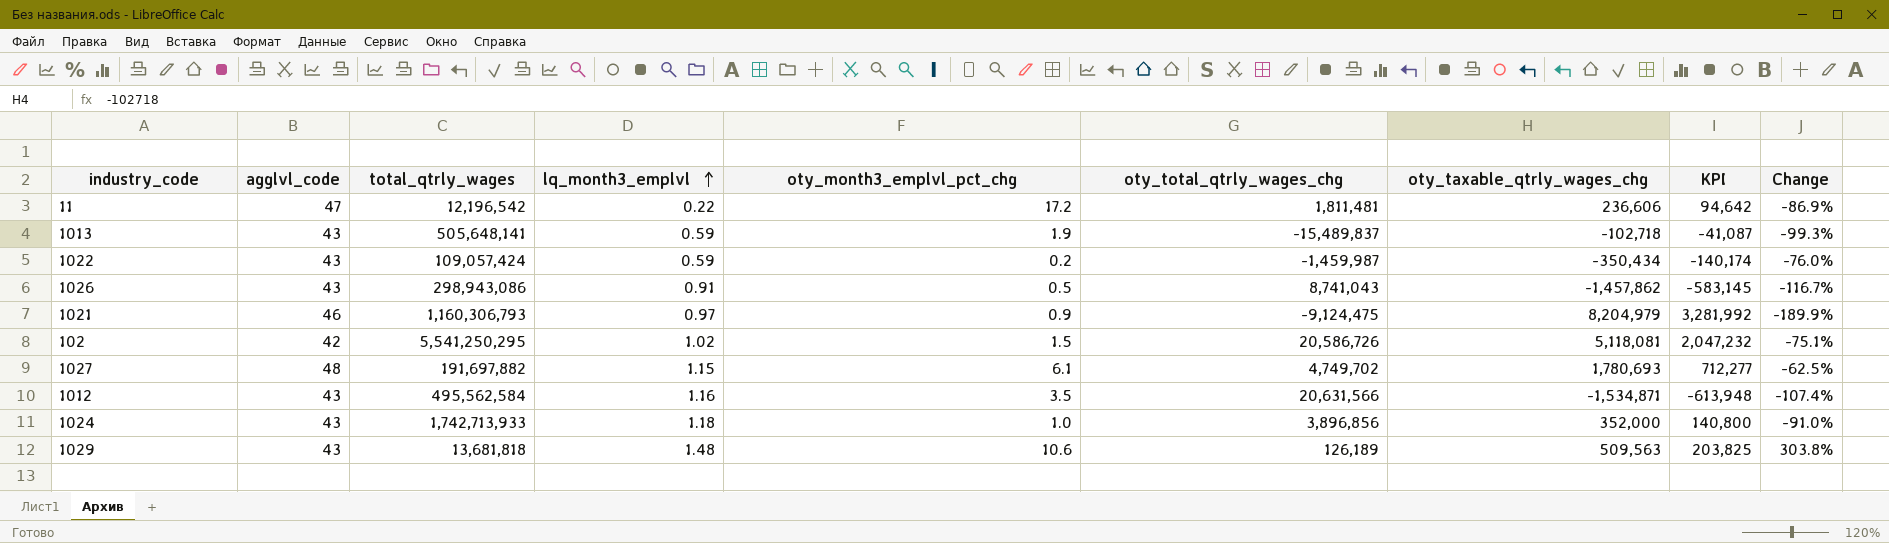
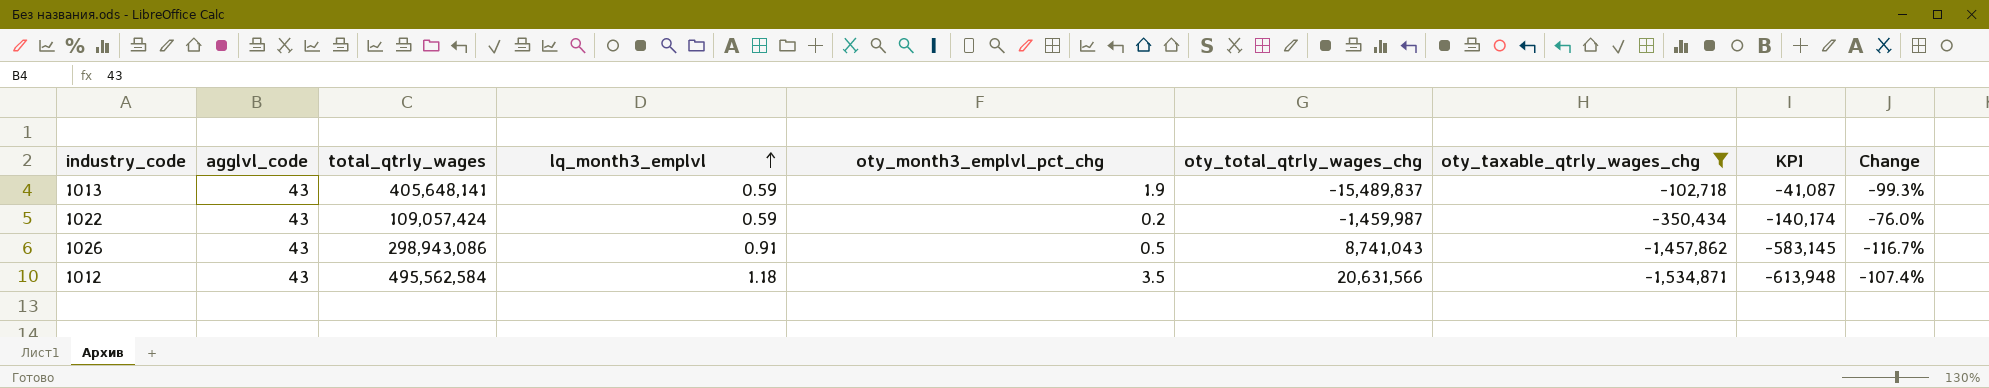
filter: none -> oty_taxable_qtrly_wages_chg <= -102,718
1013 | total_qtrly_wages: 505,648,141 -> 405,648,141
1012 | lq_month3_emplvl: 1.16 -> 1.18

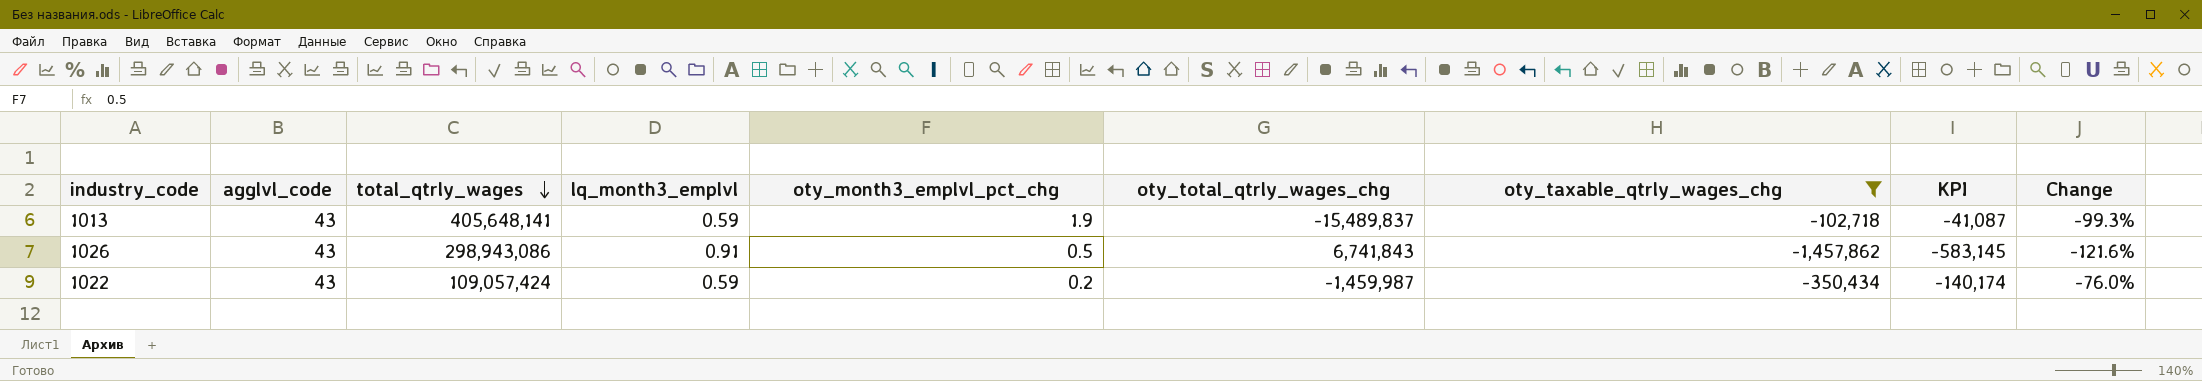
row order: lq_month3_emplvl ascending -> total_qtrly_wages descending
row 1012: 43 | 495,562,584 | 1.18 | 3.5 | 20,631,566 | -1,534,871 | -613,948 | -107.4% -> none
1026 | oty_total_qtrly_wages_chg: 8,741,043 -> 6,741,843
1026 | Change: -116.7% -> -121.6%

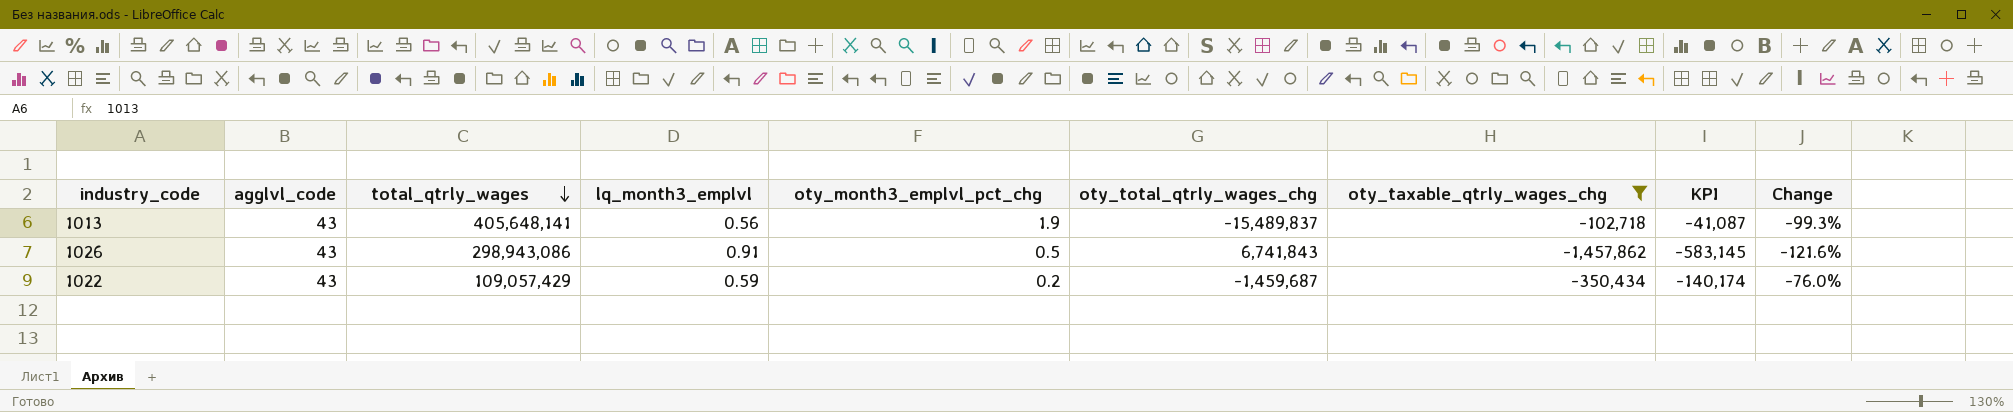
1013 | lq_month3_emplvl: 0.59 -> 0.56
1022 | total_qtrly_wages: 109,057,424 -> 109,057,429
1022 | oty_total_qtrly_wages_chg: -1,459,987 -> -1,459,687

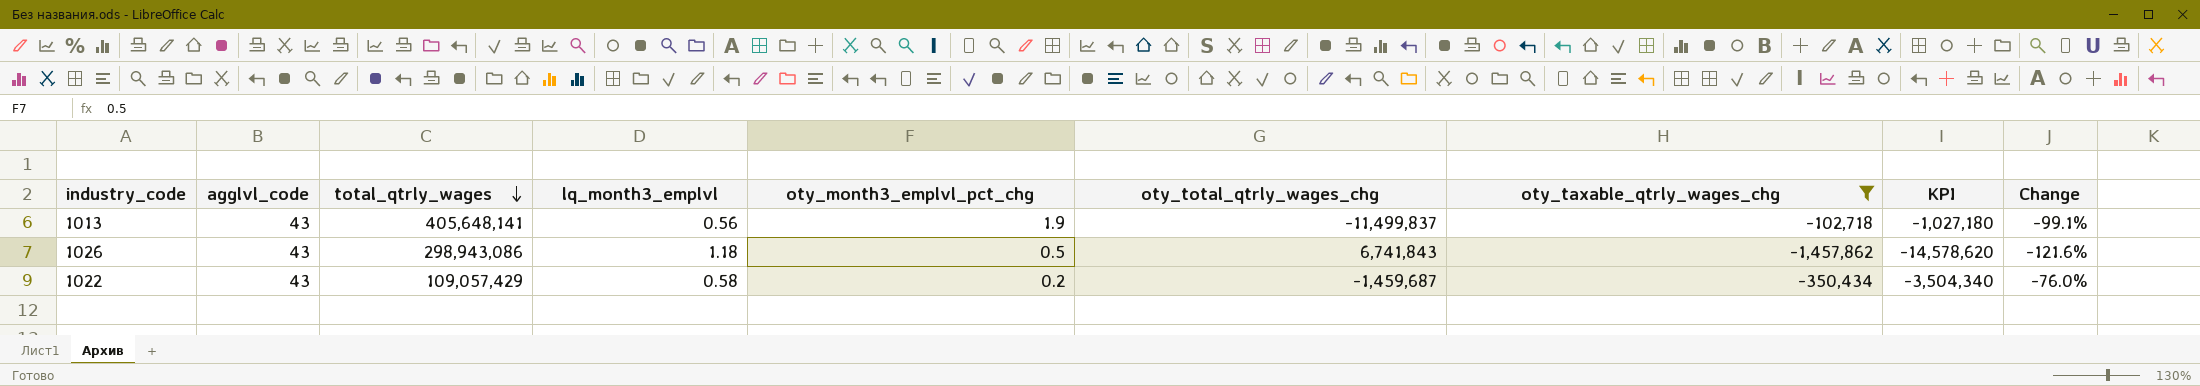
column KPI | formula: [oty_taxable_qtrly_wages_chg] * 0.4 -> [oty_taxable_qtrly_wages_chg] * 10
1013 | oty_total_qtrly_wages_chg: -15,489,837 -> -11,499,837
1013 | Change: -99.3% -> -99.1%
1026 | lq_month3_emplvl: 0.91 -> 1.18
1022 | lq_month3_emplvl: 0.59 -> 0.58

